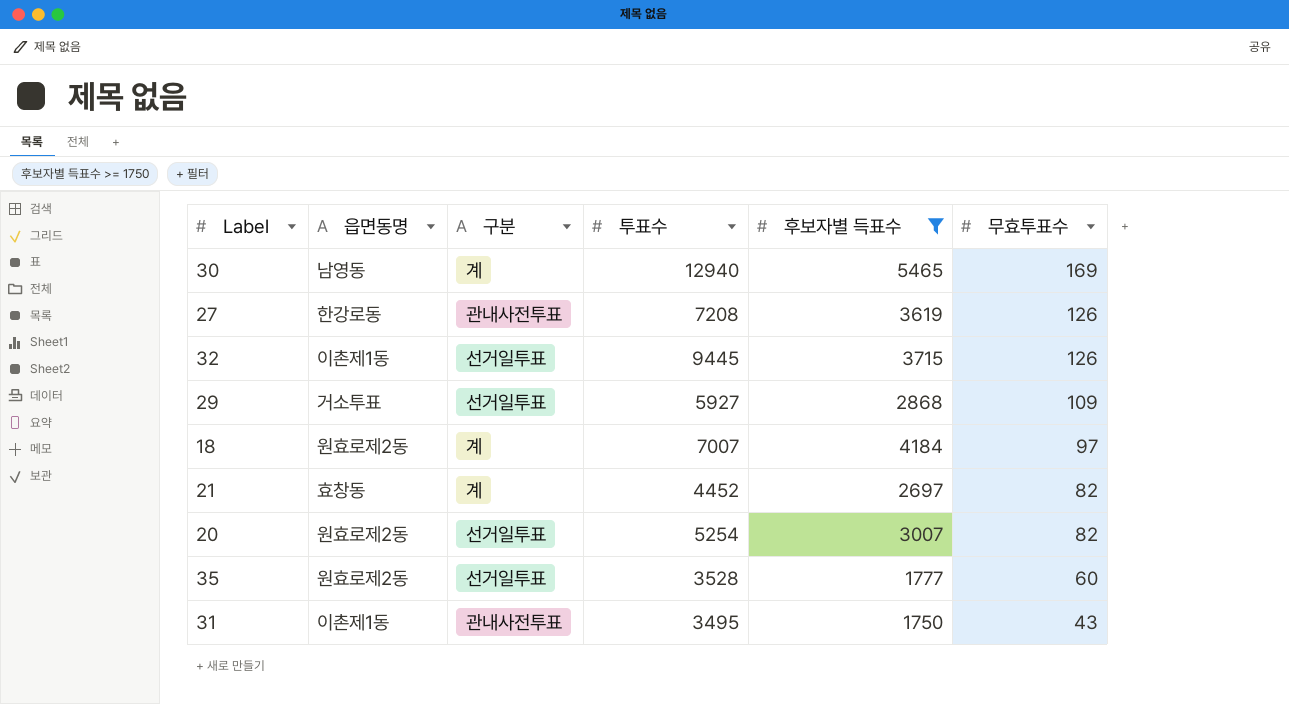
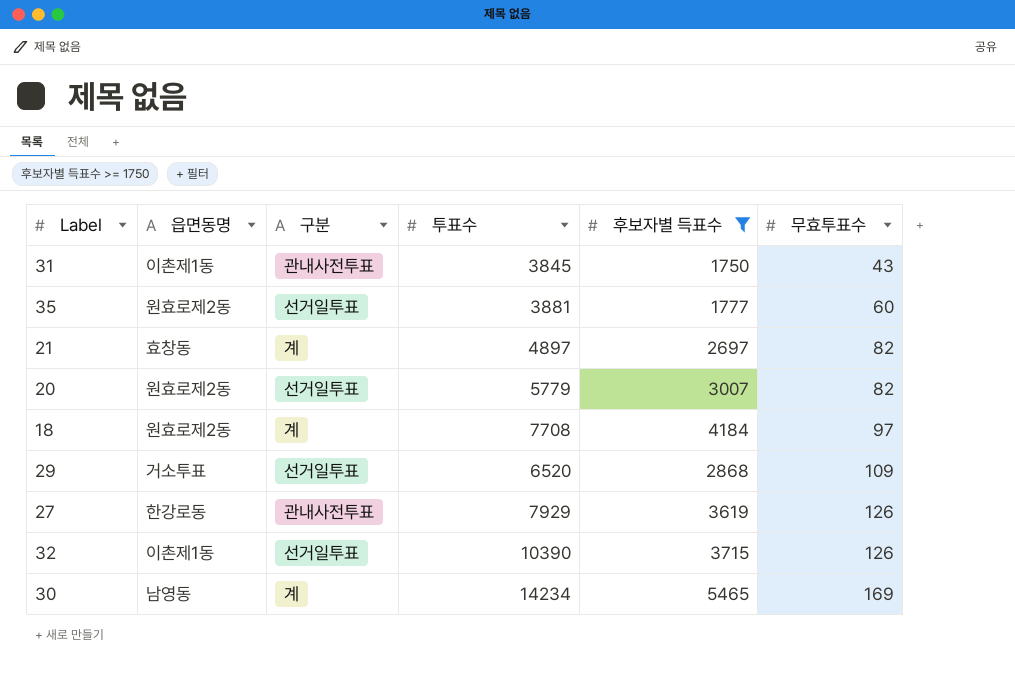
row order: 무효투표수 descending -> 무효투표수 ascending
31 | 투표수: 3495 -> 3845
35 | 투표수: 3528 -> 3881
21 | 투표수: 4452 -> 4897
20 | 투표수: 5254 -> 5779
18 | 투표수: 7007 -> 7708
29 | 투표수: 5927 -> 6520
27 | 투표수: 7208 -> 7929
32 | 투표수: 9445 -> 10390
30 | 투표수: 12940 -> 14234

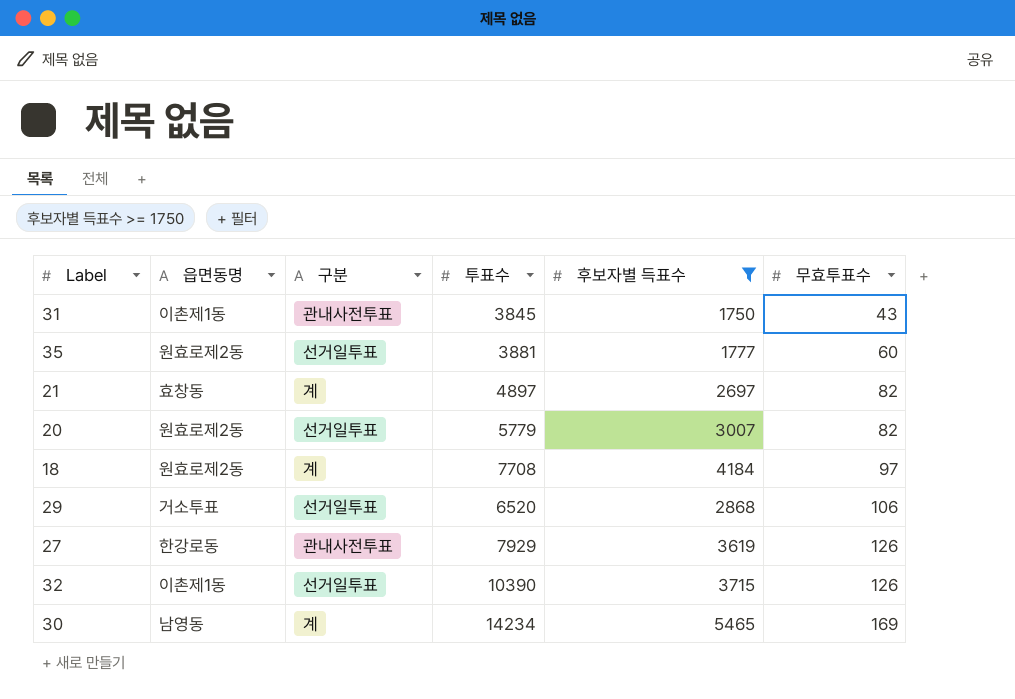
29 | 무효투표수: 109 -> 106

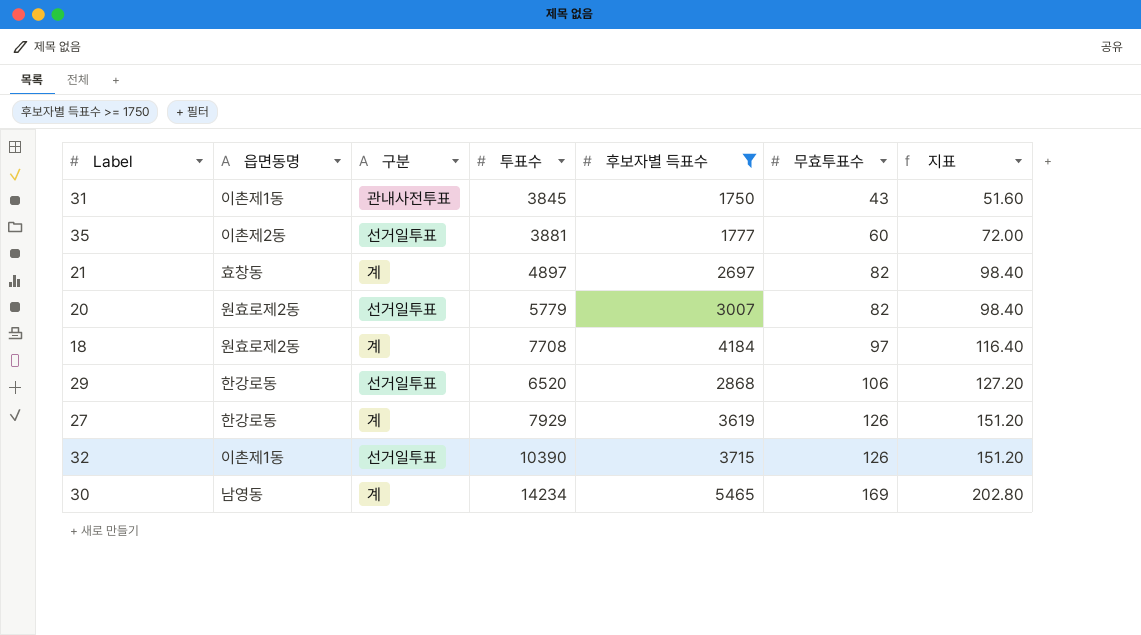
column 지표 | formula: none -> [무효투표수] * 1.2
35 | 읍면동명: 원효로제2동 -> 이촌제2동
29 | 읍면동명: 거소투표 -> 한강로동
27 | 구분: 관내사전투표 -> 계

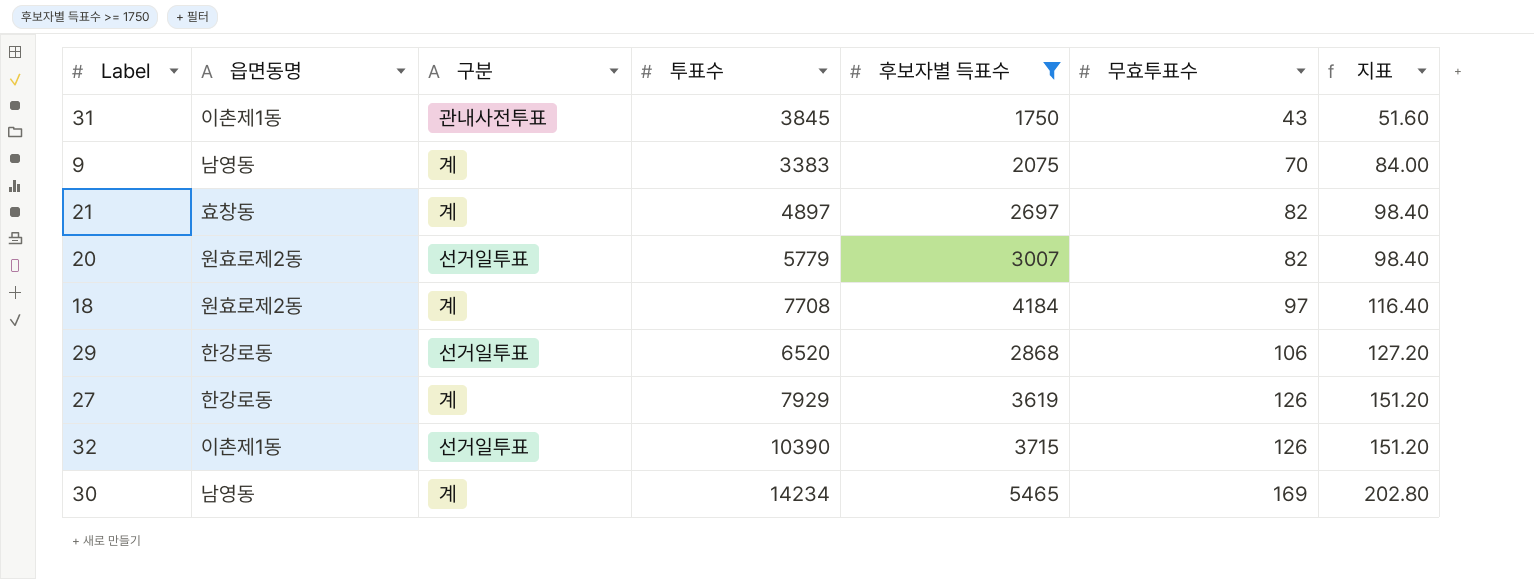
row 35: 이촌제2동 | 선거일투표 | 3881 | 1777 | 60 | 72.00 -> none
row 9: none -> 남영동 | 계 | 3383 | 2075 | 70 | 84.00

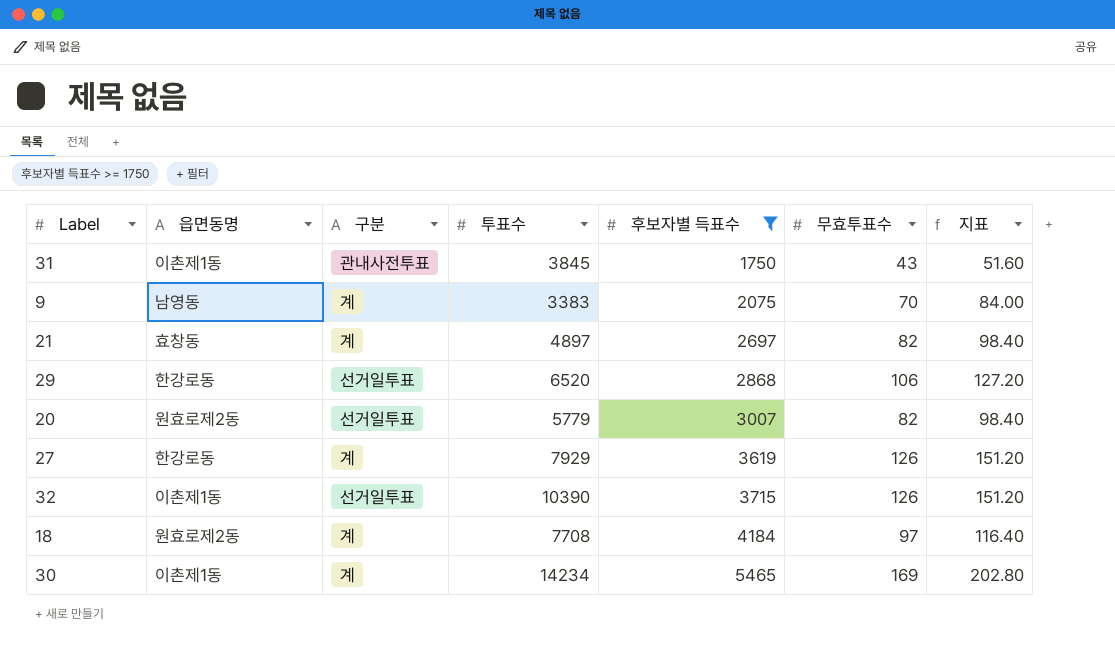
row order: 무효투표수 ascending -> 후보자별 득표수 ascending
30 | 읍면동명: 남영동 -> 이촌제1동

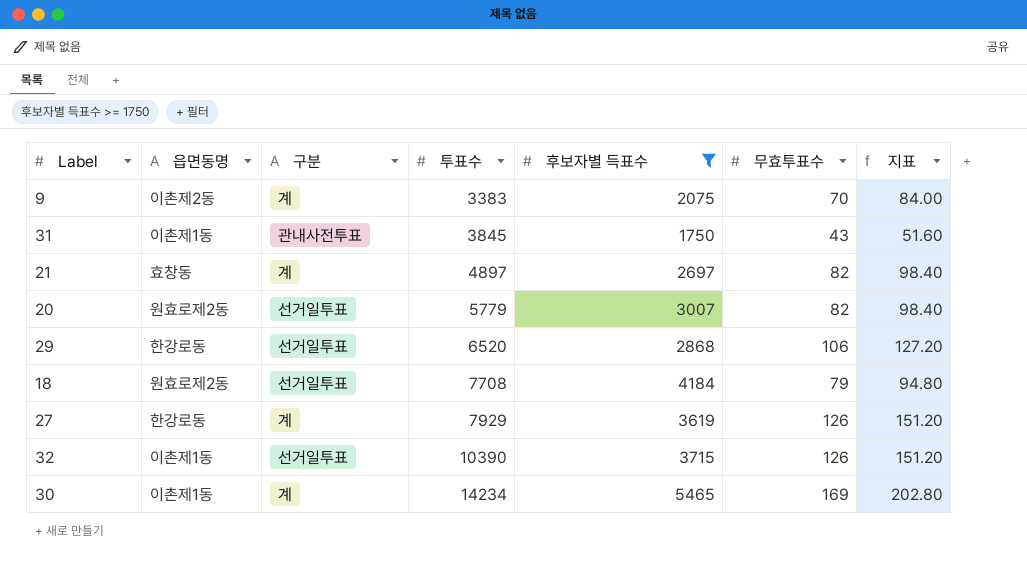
row order: 후보자별 득표수 ascending -> 투표수 ascending
9 | 읍면동명: 남영동 -> 이촌제2동
18 | 구분: 계 -> 선거일투표
18 | 무효투표수: 97 -> 79
18 | 지표: 116.40 -> 94.80

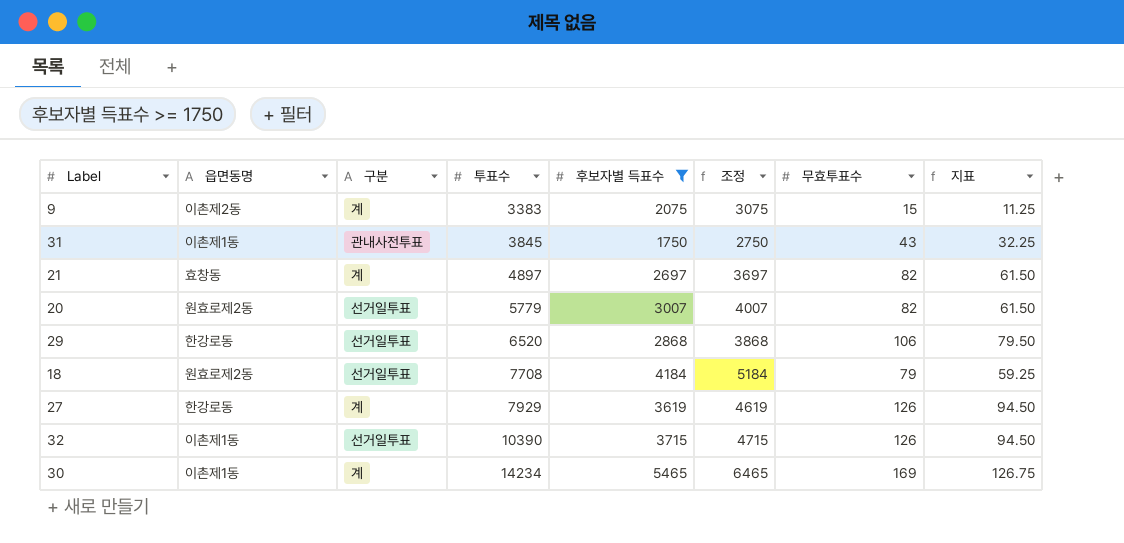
column 조정 | formula: none -> [후보자별 득표수] + 1000
column 지표 | formula: [무효투표수] * 1.2 -> [무효투표수] * 0.75
9 | 무효투표수: 70 -> 15

